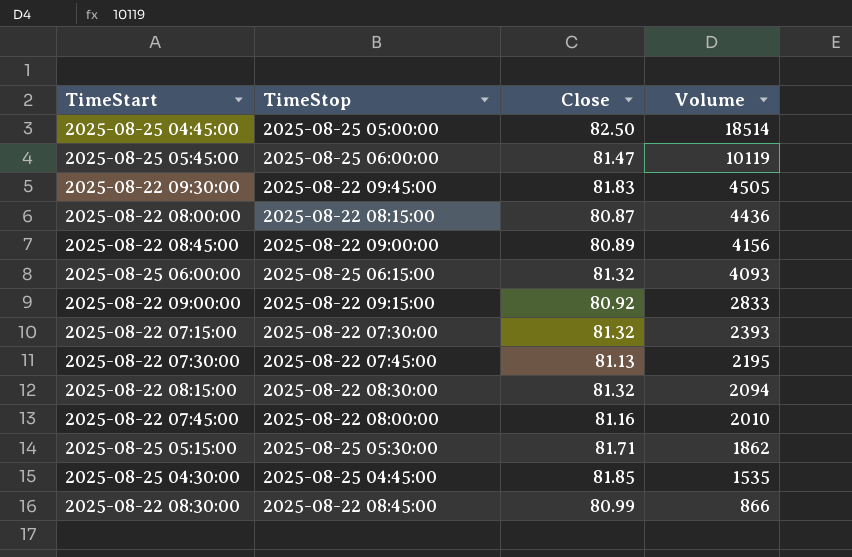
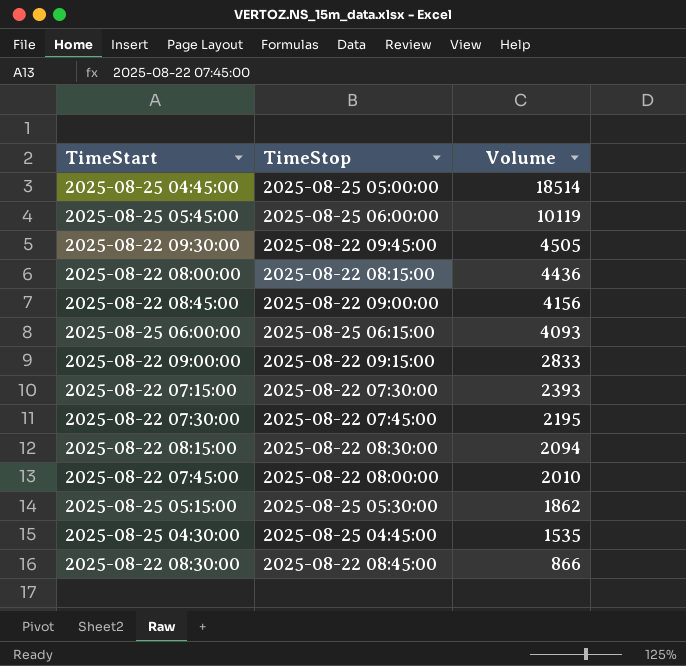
column Close | position: 3 -> none

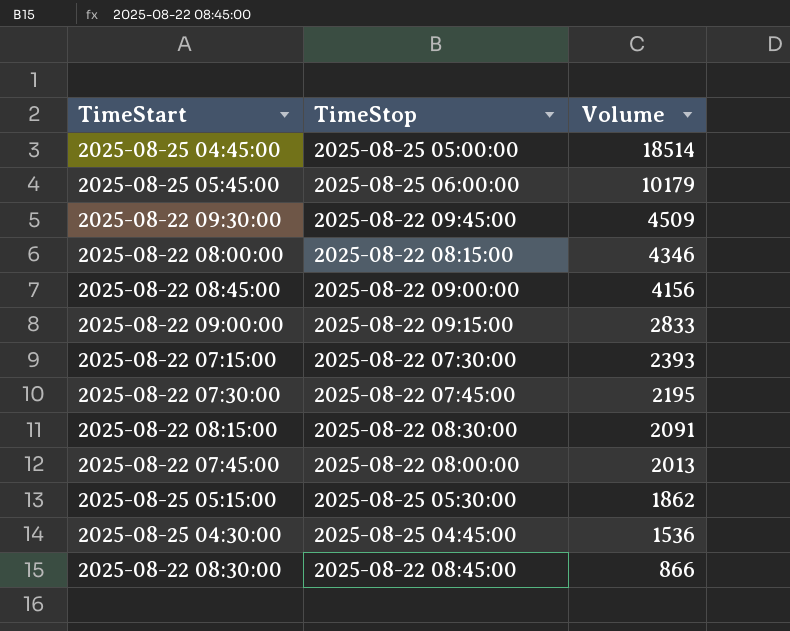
row 2025-08-25 06:00:00: 2025-08-25 06:15:00 | 4093 -> none
2025-08-25 05:45:00 | Volume: 10119 -> 10179
2025-08-22 09:30:00 | Volume: 4505 -> 4509
2025-08-22 08:00:00 | Volume: 4436 -> 4346
2025-08-22 08:15:00 | Volume: 2094 -> 2091
2025-08-22 07:45:00 | Volume: 2010 -> 2013
2025-08-25 04:30:00 | Volume: 1535 -> 1536

